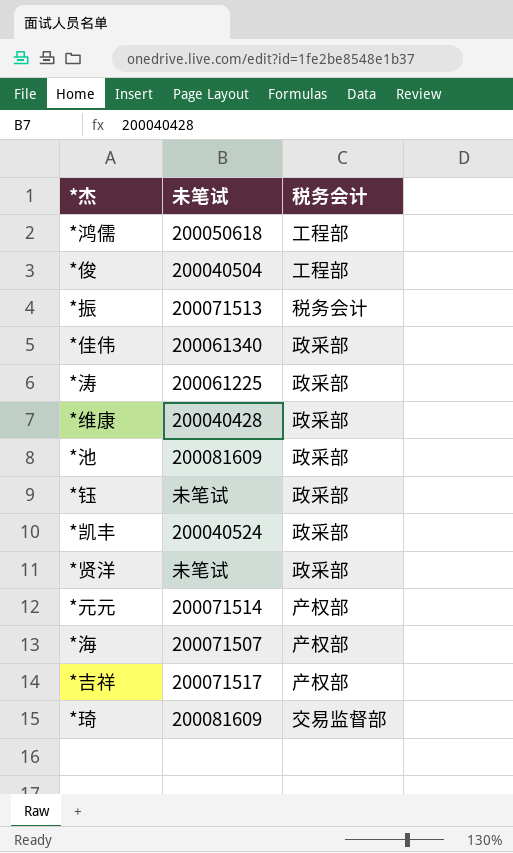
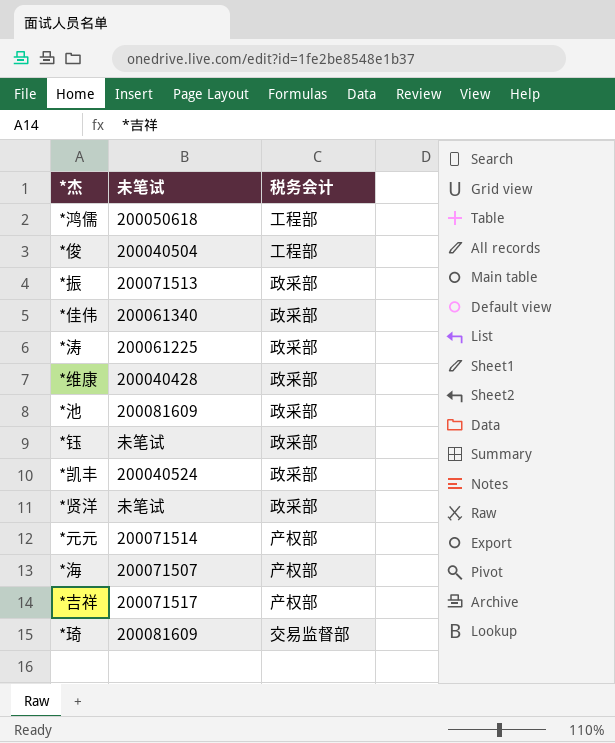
*振 | 税务会计: 税务会计 -> 政采部

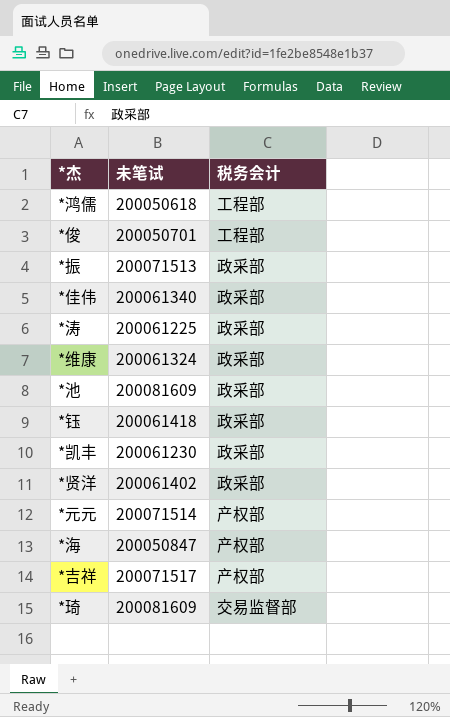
*俊 | 未笔试: 200040504 -> 200050701
*维康 | 未笔试: 200040428 -> 200061324
*钰 | 未笔试: 未笔试 -> 200061418
*凯丰 | 未笔试: 200040524 -> 200061230
*贤洋 | 未笔试: 未笔试 -> 200061402
*海 | 未笔试: 200071507 -> 200050847

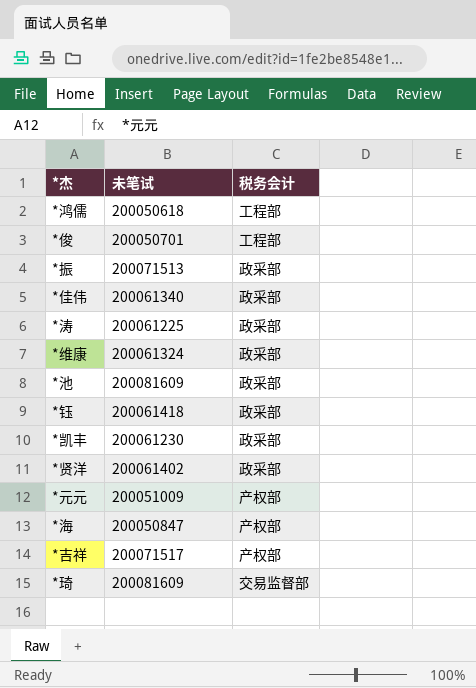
*元元 | 未笔试: 200071514 -> 200051009

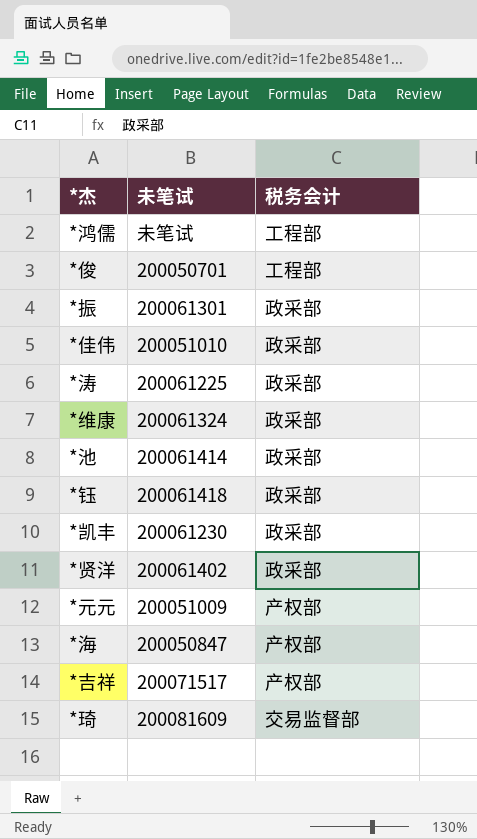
*鸿儒 | 未笔试: 200050618 -> 未笔试
*振 | 未笔试: 200071513 -> 200061301
*佳伟 | 未笔试: 200061340 -> 200051010
*池 | 未笔试: 200081609 -> 200061414

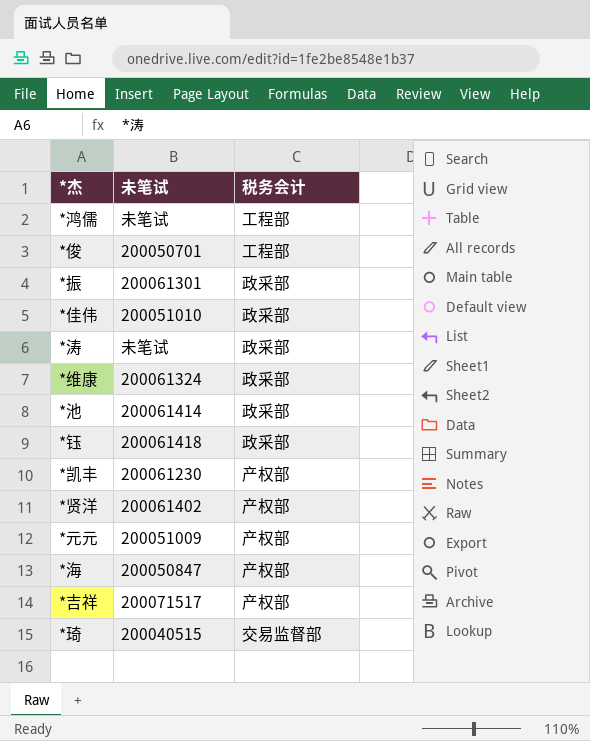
*涛 | 未笔试: 200061225 -> 未笔试
*凯丰 | 税务会计: 政采部 -> 产权部
*贤洋 | 税务会计: 政采部 -> 产权部
*琦 | 未笔试: 200081609 -> 200040515

